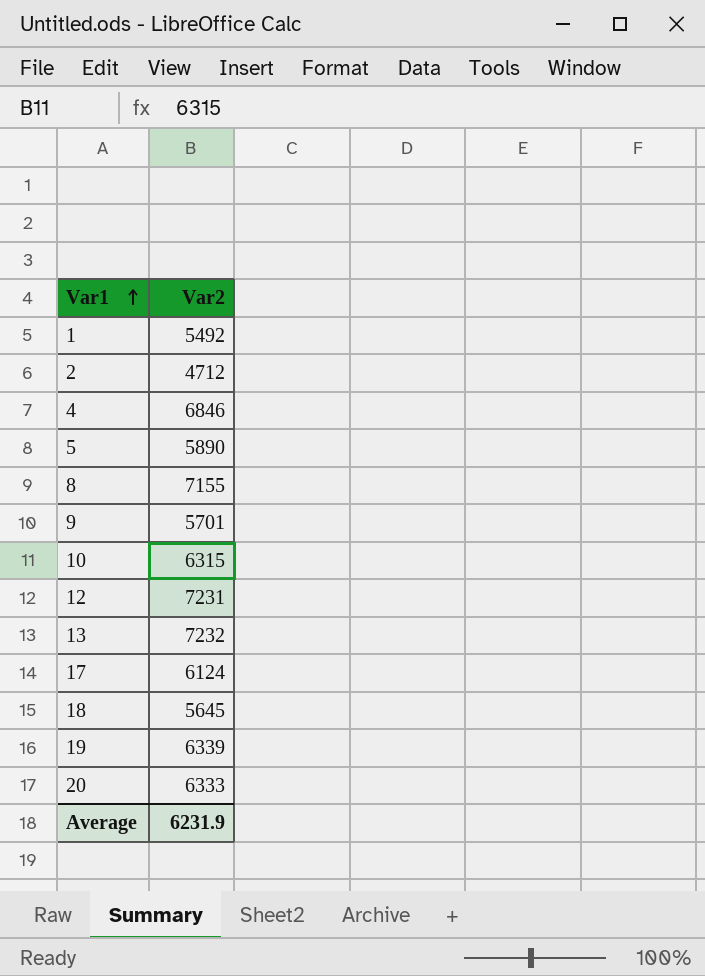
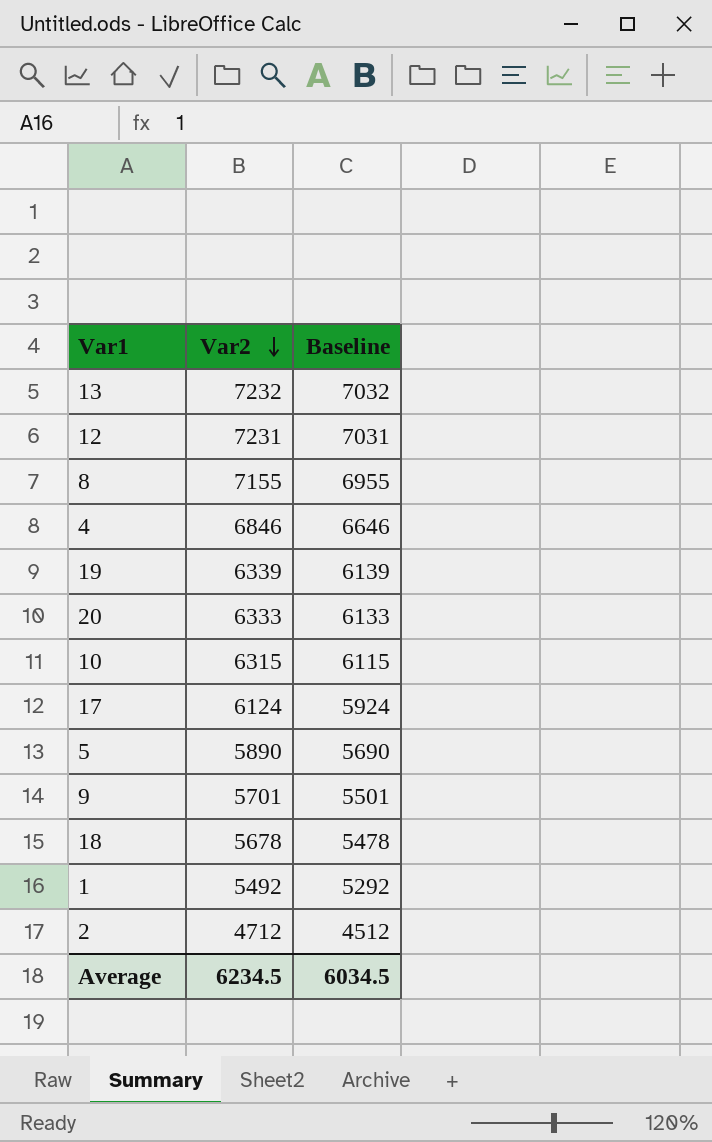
row order: Var1 ascending -> Var2 descending
column Baseline | formula: none -> [Var2] - 200
18 | Var2: 5645 -> 5678
Average | Var2: 6231.9 -> 6234.5

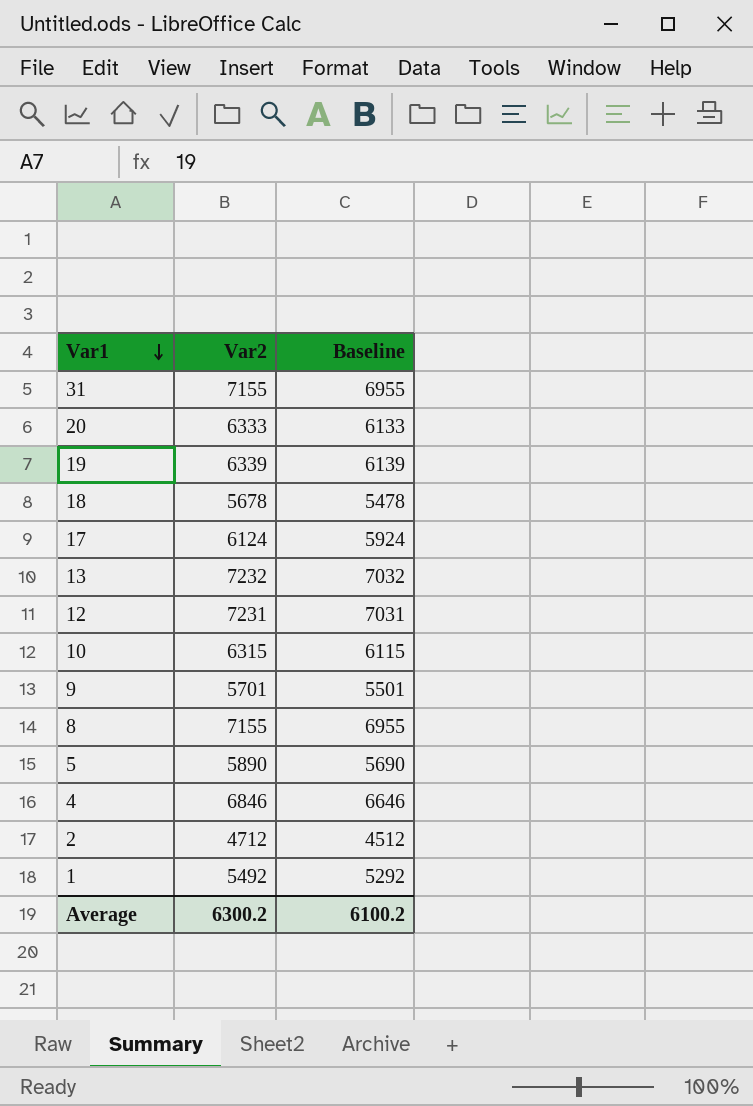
row order: Var2 descending -> Var1 descending
row 31: none -> 7155 | 6955
Average | Var2: 6234.5 -> 6300.2
Average | Baseline: 6034.5 -> 6100.2

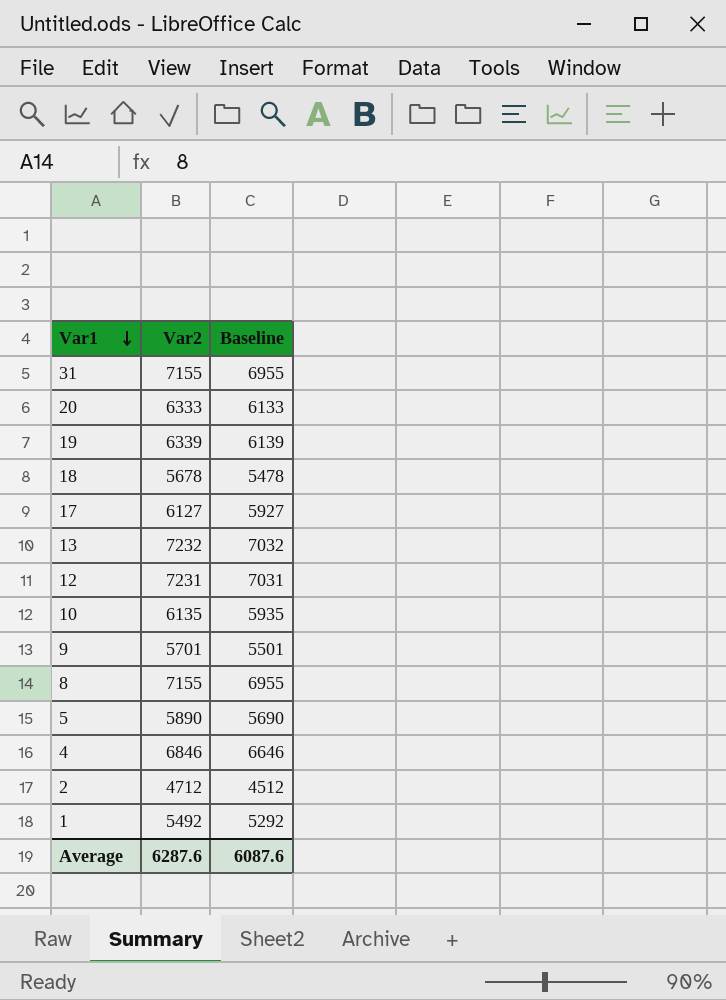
17 | Var2: 6124 -> 6127
17 | Baseline: 5924 -> 5927
10 | Var2: 6315 -> 6135
10 | Baseline: 6115 -> 5935
Average | Var2: 6300.2 -> 6287.6
Average | Baseline: 6100.2 -> 6087.6

